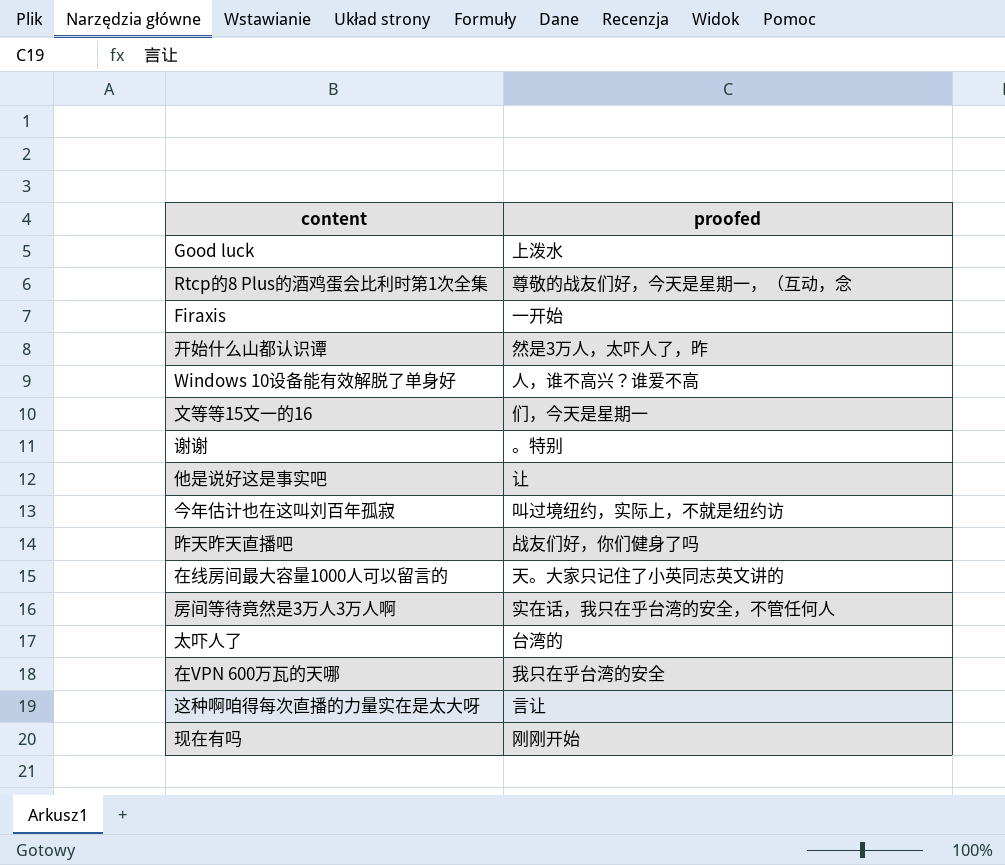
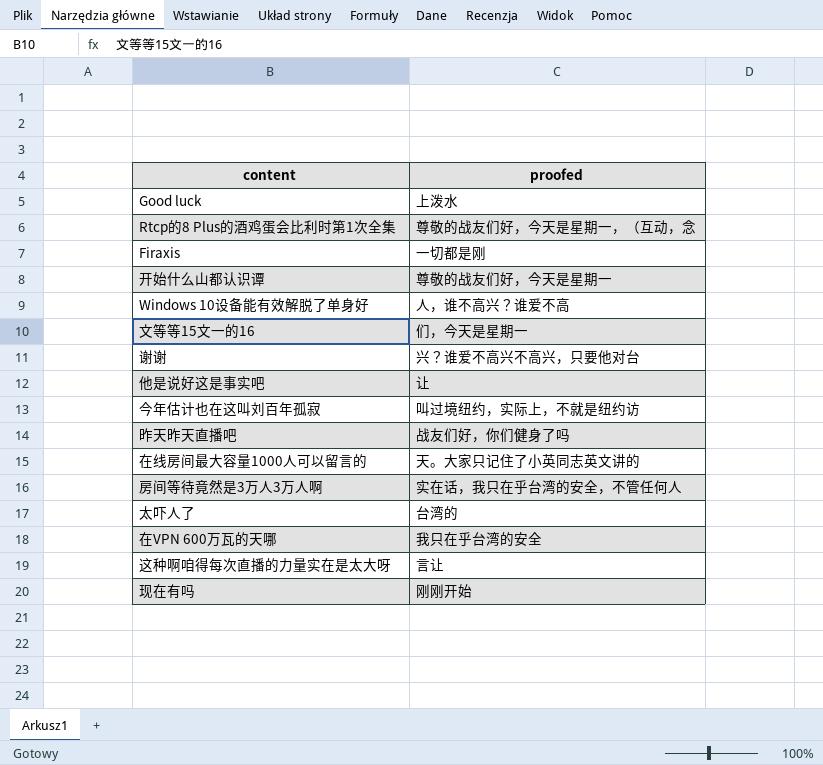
Firaxis | proofed: 一开始 -> 一切都是刚
开始什么山都认识谭 | proofed: 然是3万人，太吓人了，昨 -> 尊敬的战友们好，今天是星期一
谢谢 | proofed: 。特别 -> 兴？谁爱不高兴不高兴，只要他对台

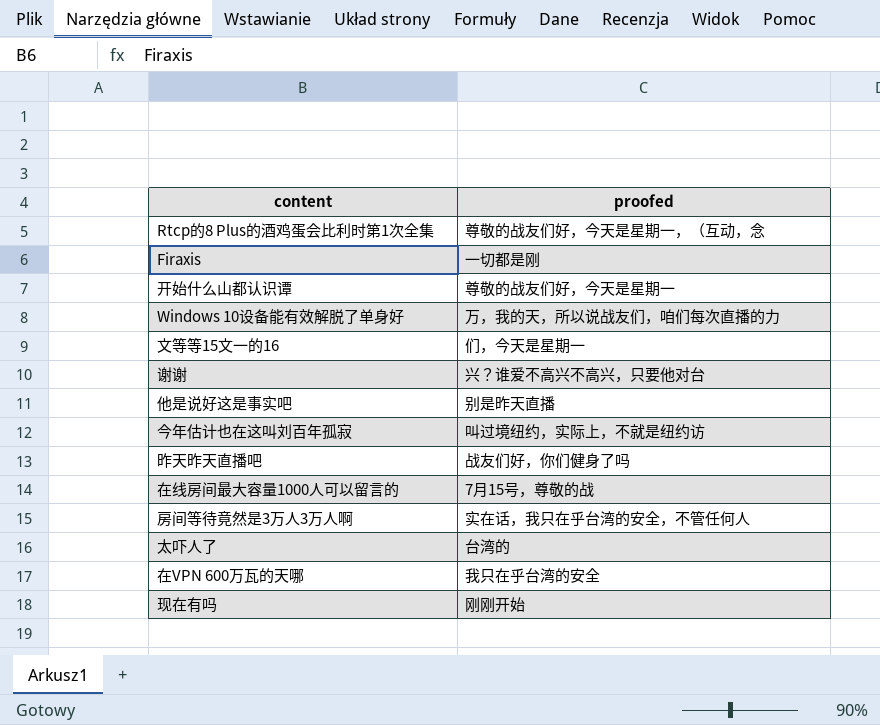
row Good luck: 上泼水 -> none
row 这种啊咱得每次直播的力量实在是太大呀: 言让 -> none
Windows 10设备能有效解脱了单身好 | proofed: 人，谁不高兴？谁爱不高 -> 万，我的天，所以说战友们，咱们每次直播的力
他是说好这是事实吧 | proofed: 让 -> 别是昨天直播
在线房间最大容量1000人可以留言的 | proofed: 天。大家只记住了小英同志英文讲的 -> 7月15号，尊敬的战

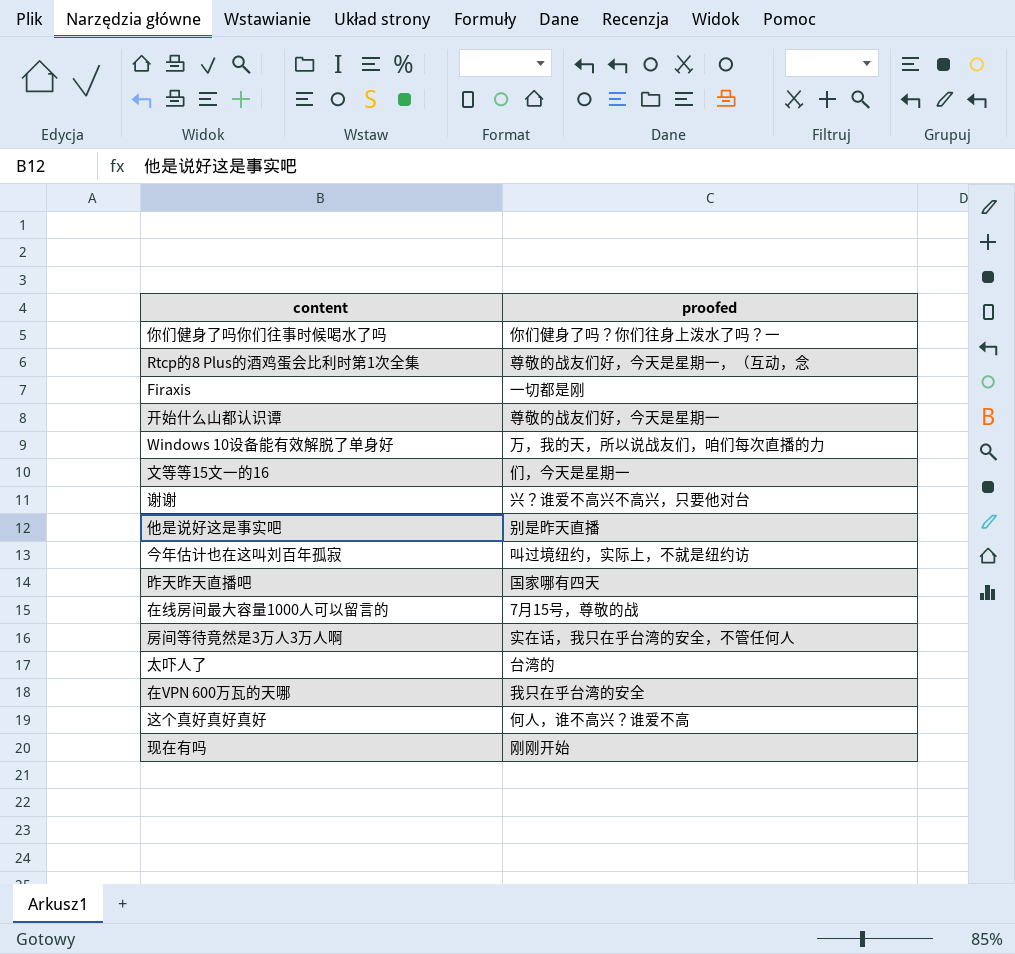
row 你们健身了吗你们往事时候喝水了吗: none -> 你们健身了吗？你们往身上泼水了吗？一
昨天昨天直播吧 | proofed: 战友们好，你们健身了吗 -> 国家哪有四天
row 这个真好真好真好: none -> 何人，谁不高兴？谁爱不高

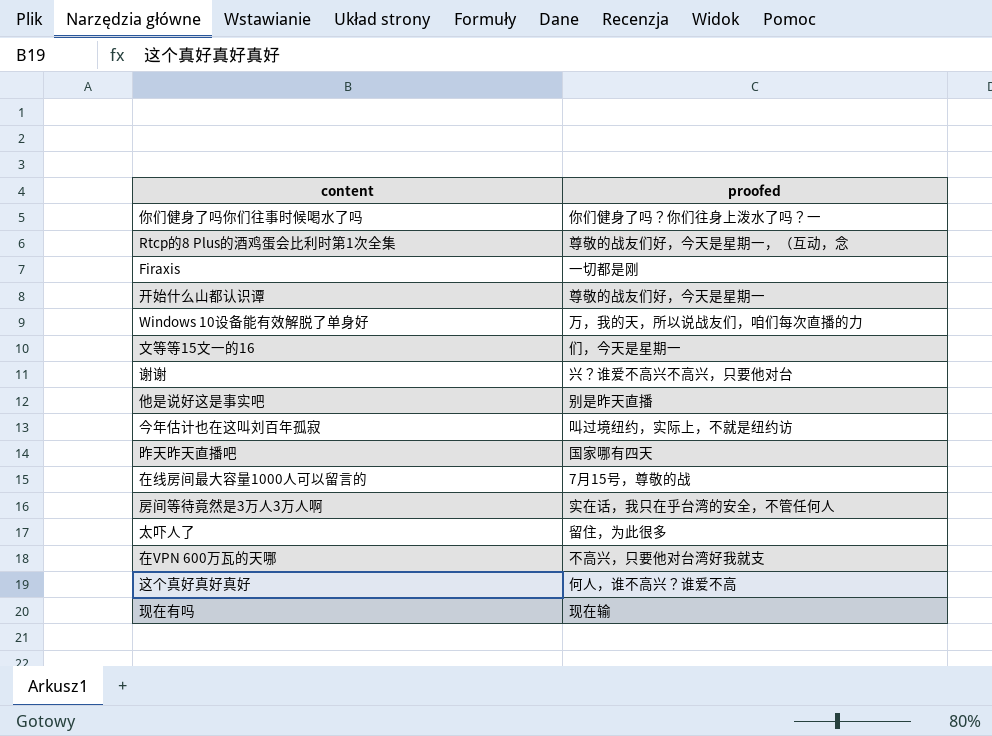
太吓人了 | proofed: 台湾的 -> 留住，为此很多
在VPN 600万瓦的天哪 | proofed: 我只在乎台湾的安全 -> 不高兴，只要他对台湾好我就支
现在有吗 | proofed: 刚刚开始 -> 现在输

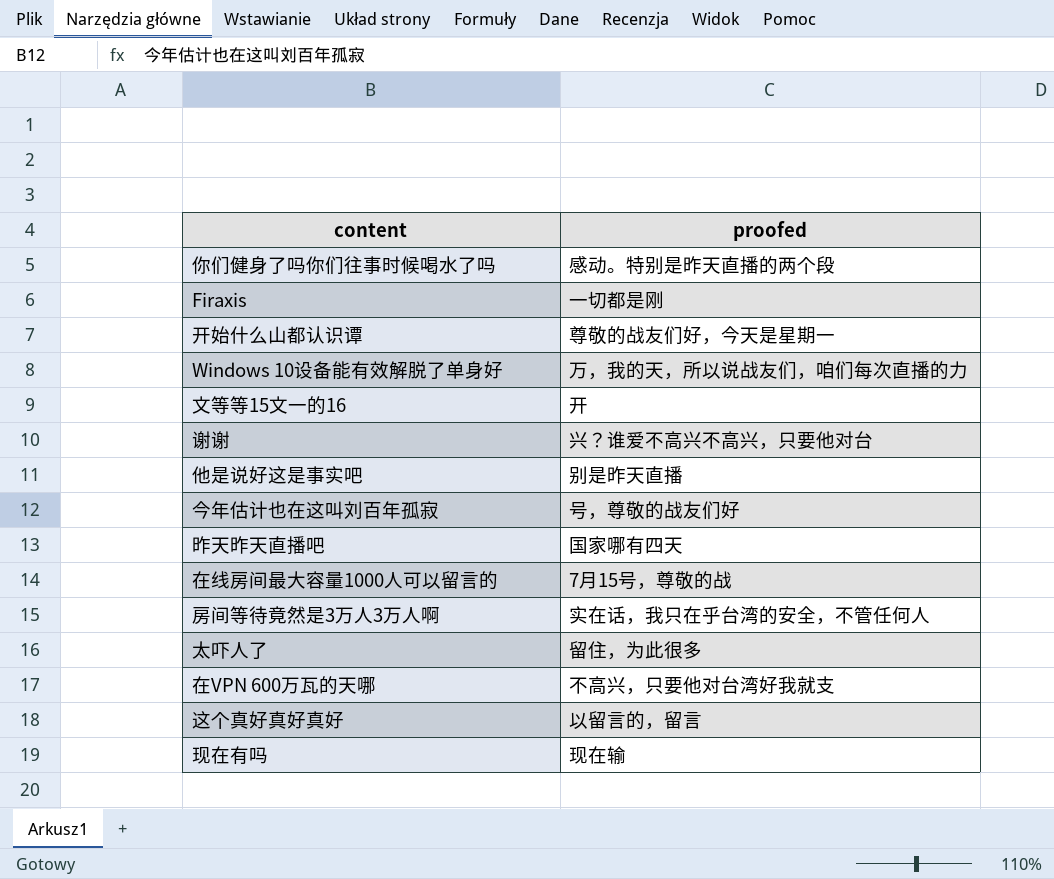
row Rtcp的8 Plus的酒鸡蛋会比利时第1次全集: 尊敬的战友们好，今天是星期一，（互动，念 -> none
你们健身了吗你们往事时候喝水了吗 | proofed: 你们健身了吗？你们往身上泼水了吗？一 -> 感动。特别是昨天直播的两个段
文等等15文一的16 | proofed: 们，今天是星期一 -> 开
今年估计也在这叫刘百年孤寂 | proofed: 叫过境纽约，实际上，不就是纽约访 -> 号，尊敬的战友们好
这个真好真好真好 | proofed: 何人，谁不高兴？谁爱不高 -> 以留言的，留言

